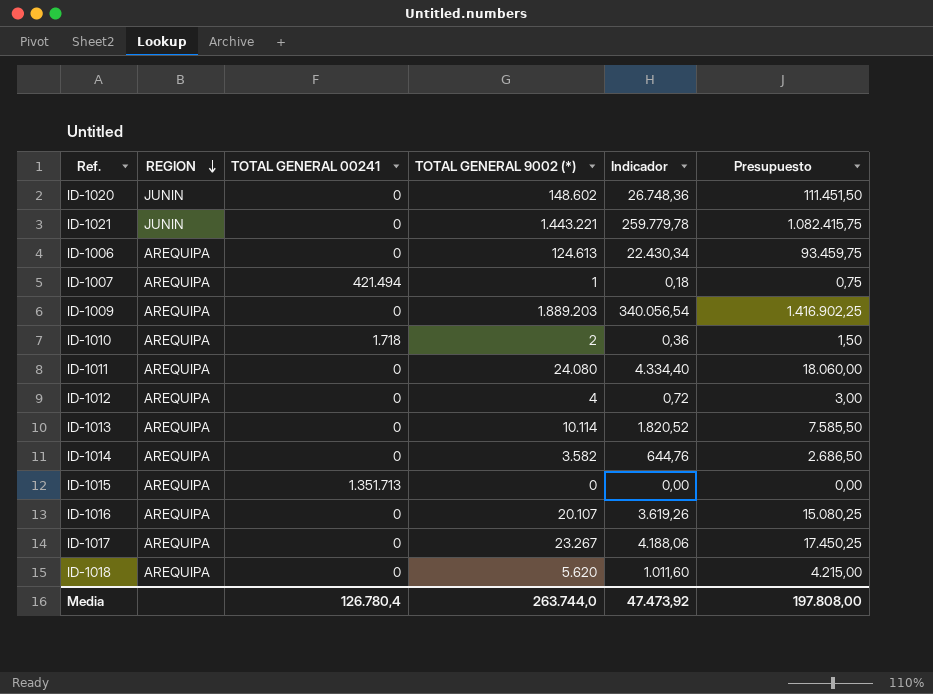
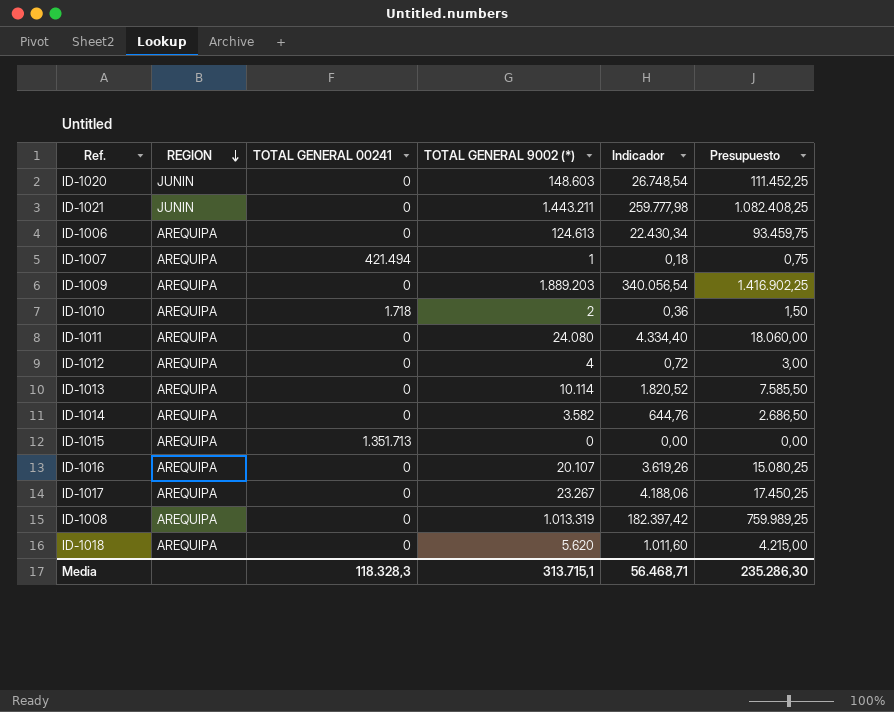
ID-1020 | TOTAL GENERAL 9002 (*): 148.602 -> 148.603
ID-1020 | Indicador: 26.748,36 -> 26.748,54
ID-1020 | Presupuesto: 111.451,50 -> 111.452,25
ID-1021 | TOTAL GENERAL 9002 (*): 1.443.221 -> 1.443.211
ID-1021 | Indicador: 259.779,78 -> 259.777,98
ID-1021 | Presupuesto: 1.082.415,75 -> 1.082.408,25
row ID-1008: none -> AREQUIPA | 0 | 1.013.319 | 182.397,42 | 759.989,25
Media | TOTAL GENERAL 00241: 126.780,4 -> 118.328,3
Media | TOTAL GENERAL 9002 (*): 263.744,0 -> 313.715,1
Media | Indicador: 47.473,92 -> 56.468,71
Media | Presupuesto: 197.808,00 -> 235.286,30

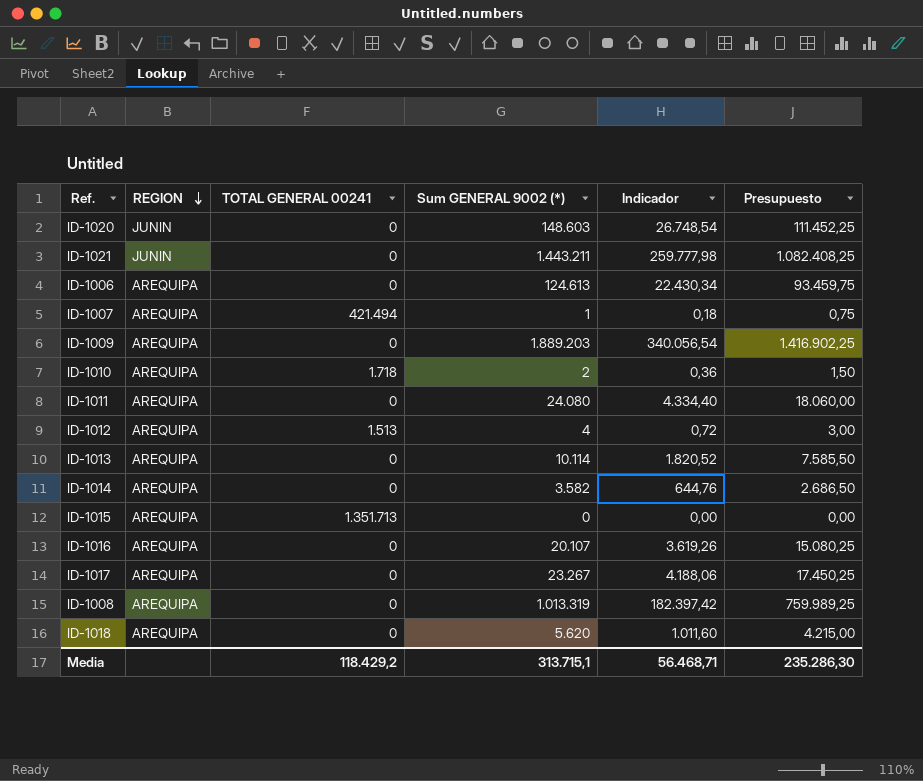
column name: TOTAL GENERAL 9002 (*) -> Sum GENERAL 9002 (*)
ID-1012 | TOTAL GENERAL 00241: 0 -> 1.513
Media | TOTAL GENERAL 00241: 118.328,3 -> 118.429,2

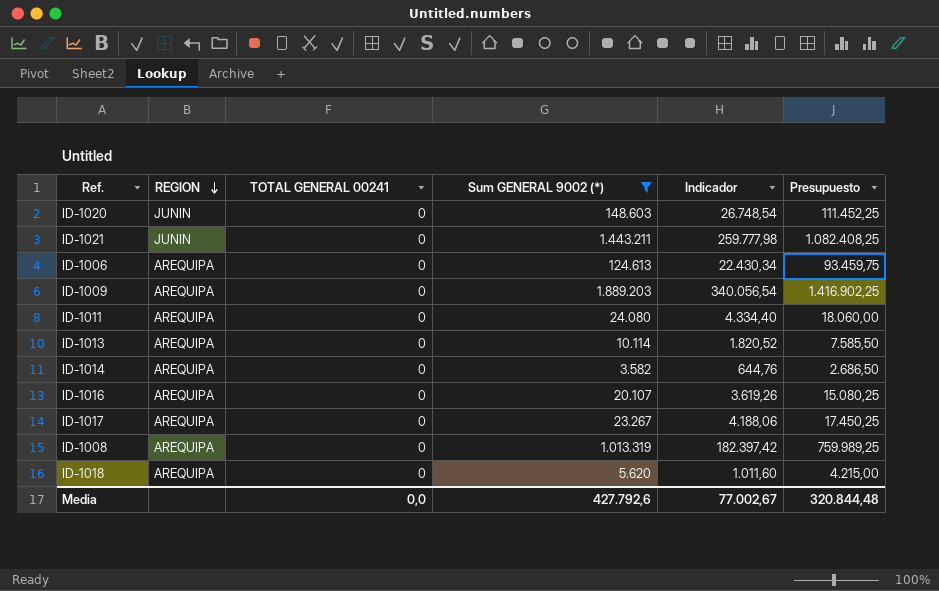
filter: none -> Sum GENERAL 9002 (*) >= 3.582
Media | TOTAL GENERAL 00241: 118.429,2 -> 0,0
Media | Sum GENERAL 9002 (*): 313.715,1 -> 427.792,6
Media | Indicador: 56.468,71 -> 77.002,67
Media | Presupuesto: 235.286,30 -> 320.844,48

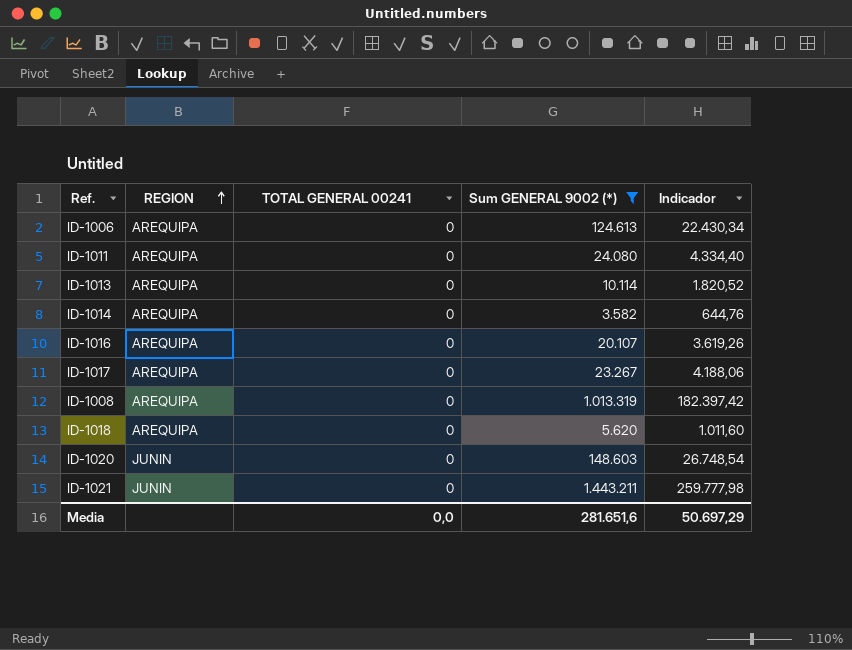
row order: REGION descending -> REGION ascending
column Presupuesto | formula: [Sum GENERAL 9002 (*)] * 0,75 -> none
row ID-1009: AREQUIPA | 0 | 1.889.203 | 340.056,54 | 1.416.902,25 -> none
Media | Sum GENERAL 9002 (*): 427.792,6 -> 281.651,6
Media | Indicador: 77.002,67 -> 50.697,29

